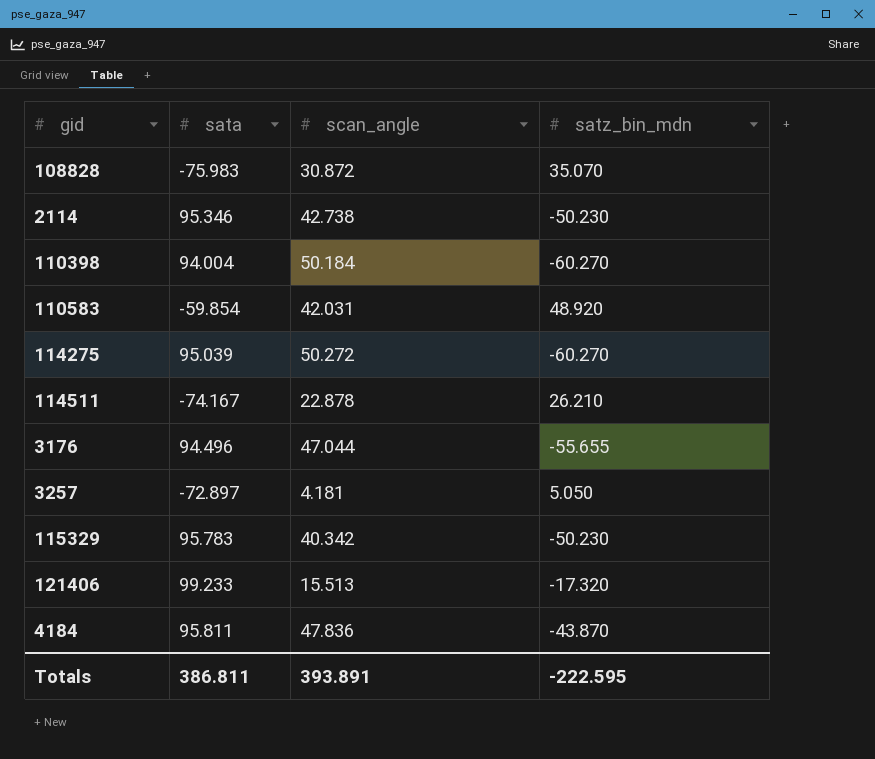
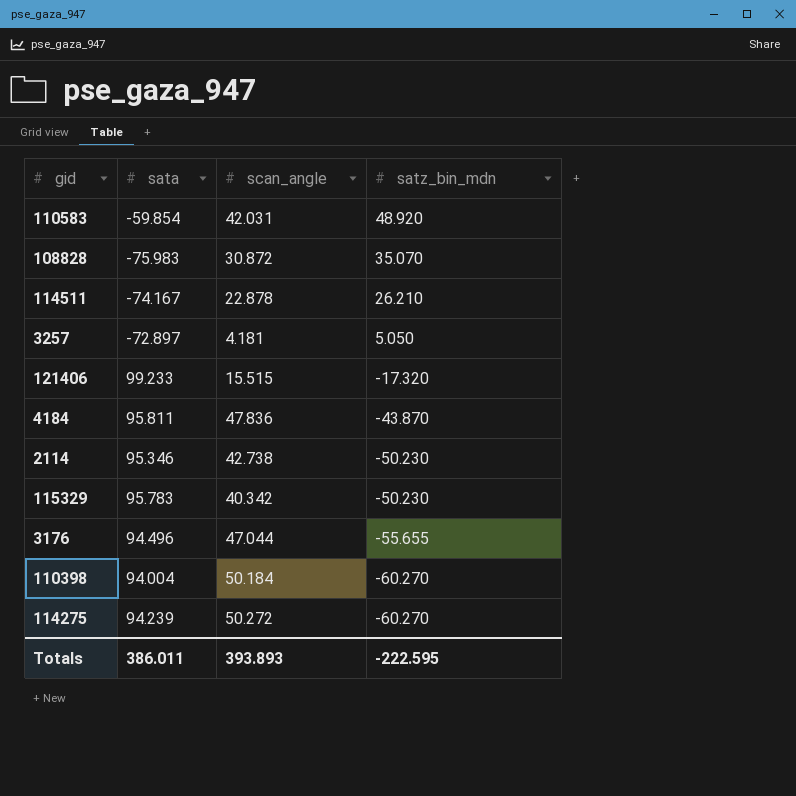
row order: none -> satz_bin_mdn descending
121406 | scan_angle: 15.513 -> 15.515
114275 | sata: 95.039 -> 94.239
Totals | sata: 386.811 -> 386.011
Totals | scan_angle: 393.891 -> 393.893

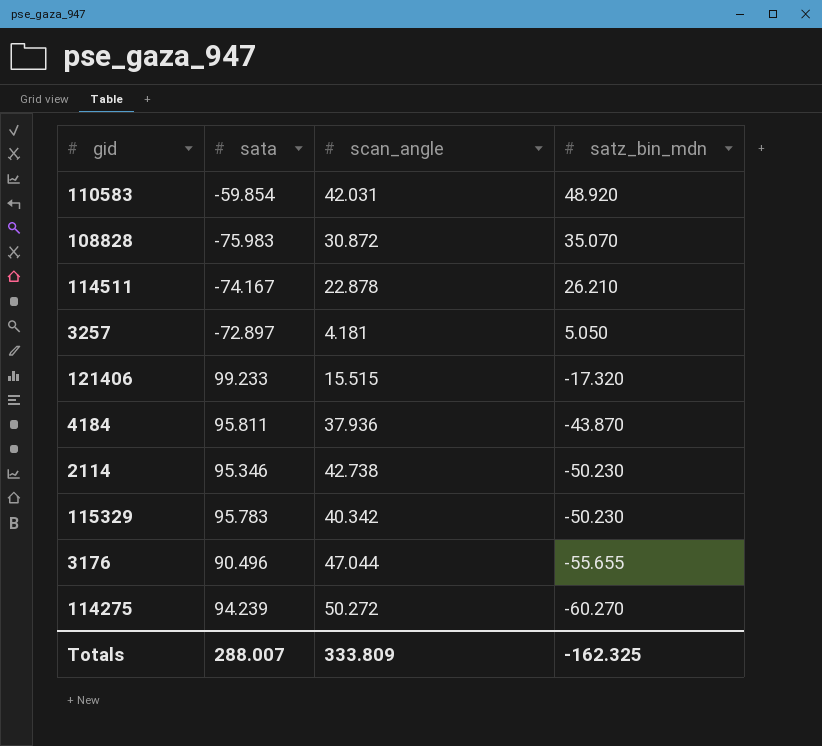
row 110398: 94.004 | 50.184 | -60.270 -> none
4184 | scan_angle: 47.836 -> 37.936
3176 | sata: 94.496 -> 90.496
Totals | sata: 386.011 -> 288.007
Totals | scan_angle: 393.893 -> 333.809
Totals | satz_bin_mdn: -222.595 -> -162.325

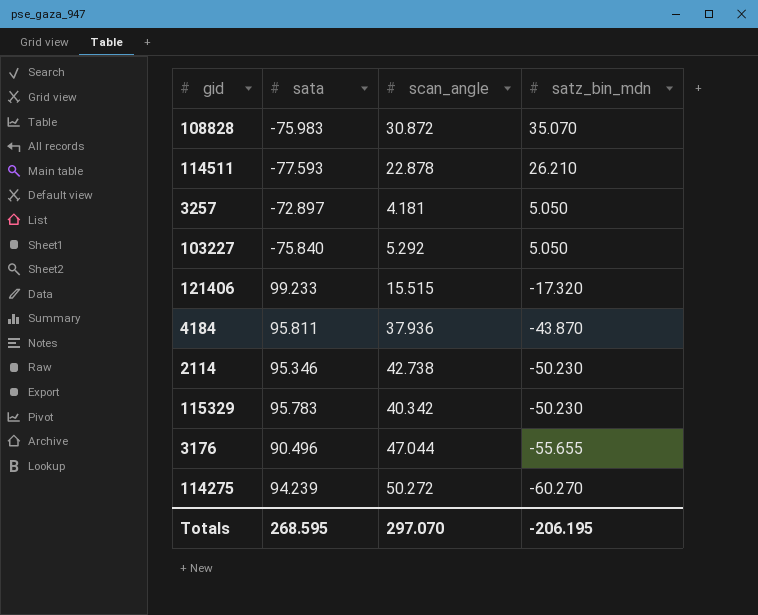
row 110583: -59.854 | 42.031 | 48.920 -> none
114511 | sata: -74.167 -> -77.593
row 103227: none -> -75.840 | 5.292 | 5.050
Totals | sata: 288.007 -> 268.595
Totals | scan_angle: 333.809 -> 297.070
Totals | satz_bin_mdn: -162.325 -> -206.195

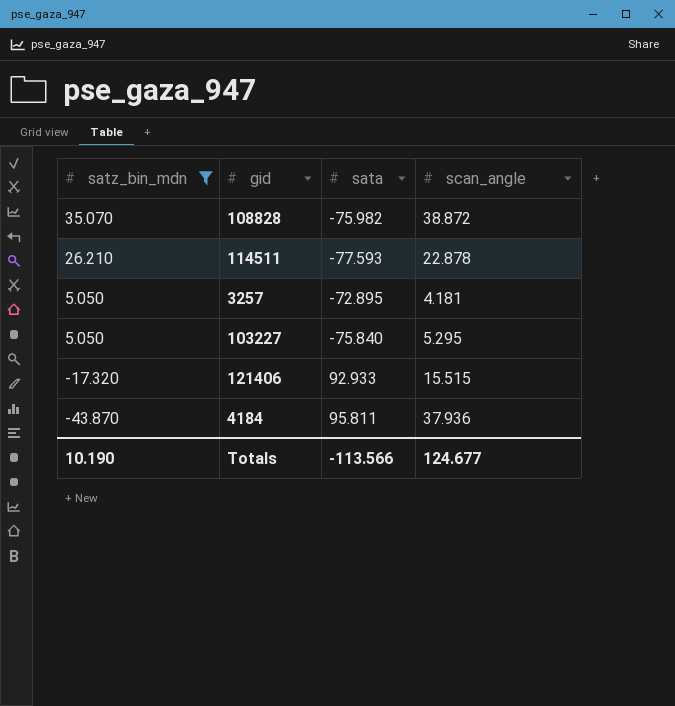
filter: none -> satz_bin_mdn >= -43.870
column satz_bin_mdn | position: 4 -> 1
108828 | sata: -75.983 -> -75.982
108828 | scan_angle: 30.872 -> 38.872
3257 | sata: -72.897 -> -72.895
103227 | scan_angle: 5.292 -> 5.295
121406 | sata: 99.233 -> 92.933
Totals | satz_bin_mdn: -206.195 -> 10.190
Totals | sata: 268.595 -> -113.566
Totals | scan_angle: 297.070 -> 124.677

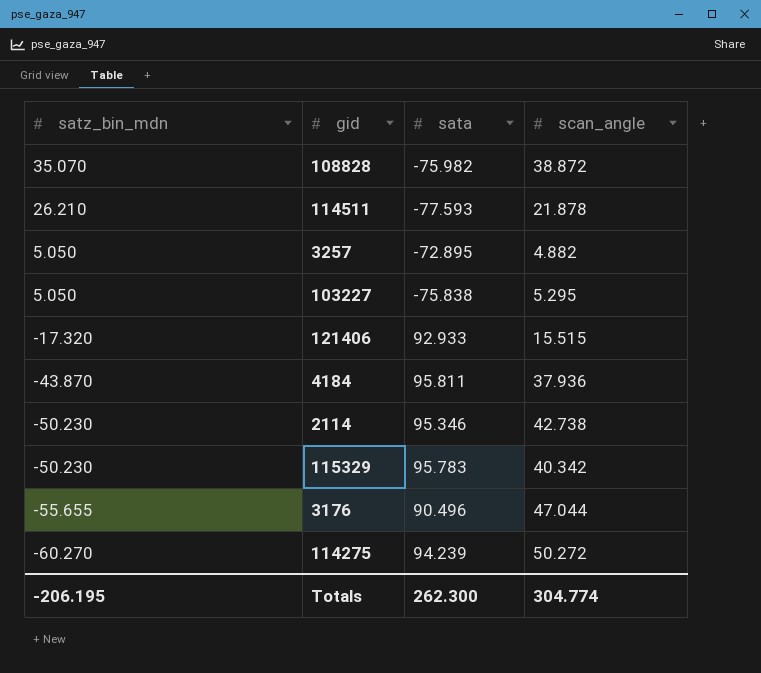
filter: satz_bin_mdn >= -43.870 -> none
114511 | scan_angle: 22.878 -> 21.878
3257 | scan_angle: 4.181 -> 4.882
103227 | sata: -75.840 -> -75.838
Totals | satz_bin_mdn: 10.190 -> -206.195
Totals | sata: -113.566 -> 262.300
Totals | scan_angle: 124.677 -> 304.774

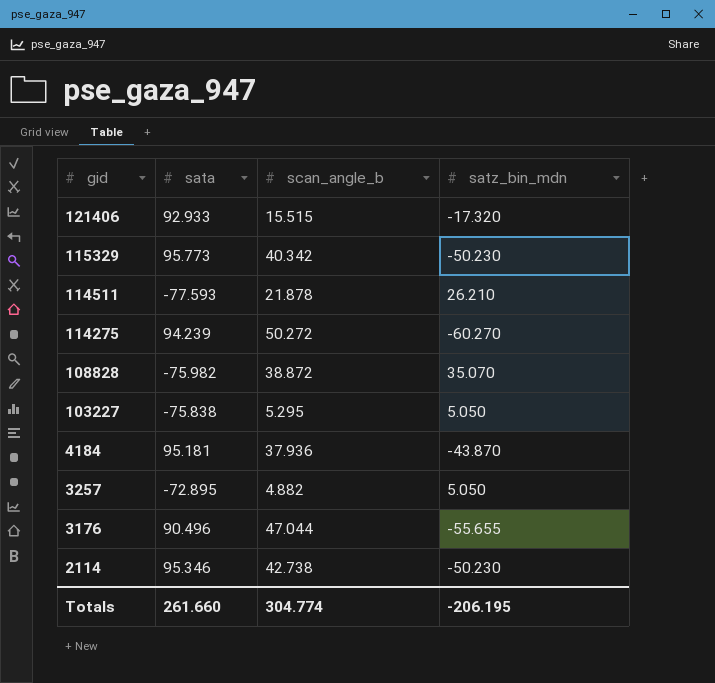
row order: satz_bin_mdn descending -> gid descending
column name: scan_angle -> scan_angle_b
column satz_bin_mdn | position: 1 -> 4
115329 | sata: 95.783 -> 95.773
4184 | sata: 95.811 -> 95.181
Totals | sata: 262.300 -> 261.660

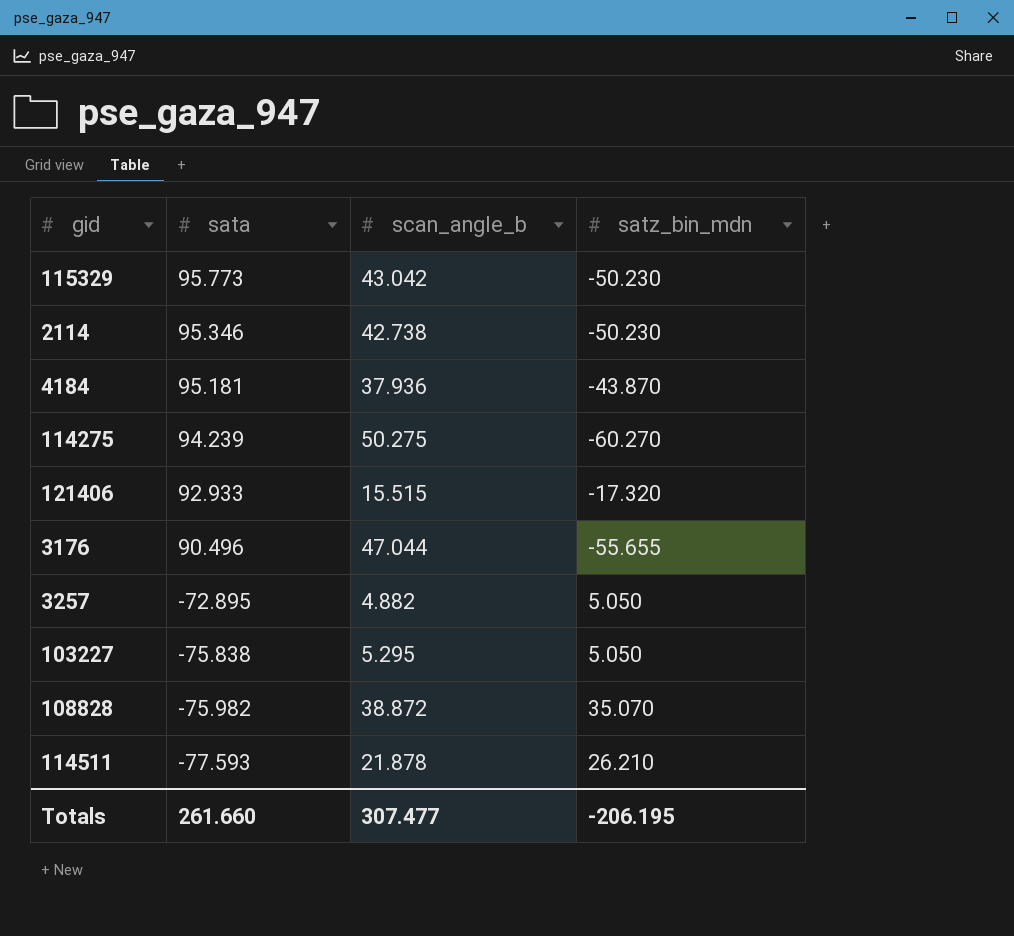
row order: gid descending -> sata descending
115329 | scan_angle_b: 40.342 -> 43.042
114275 | scan_angle_b: 50.272 -> 50.275
Totals | scan_angle_b: 304.774 -> 307.477

